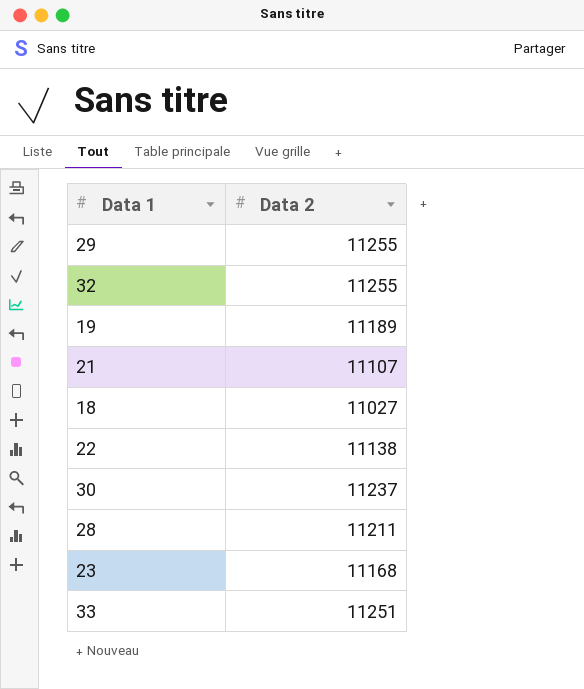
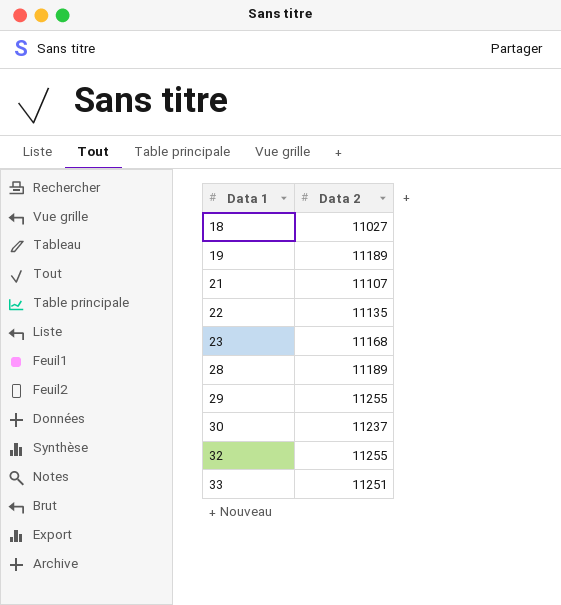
row order: none -> Data 1 ascending
22 | Data 2: 11138 -> 11135
28 | Data 2: 11211 -> 11189

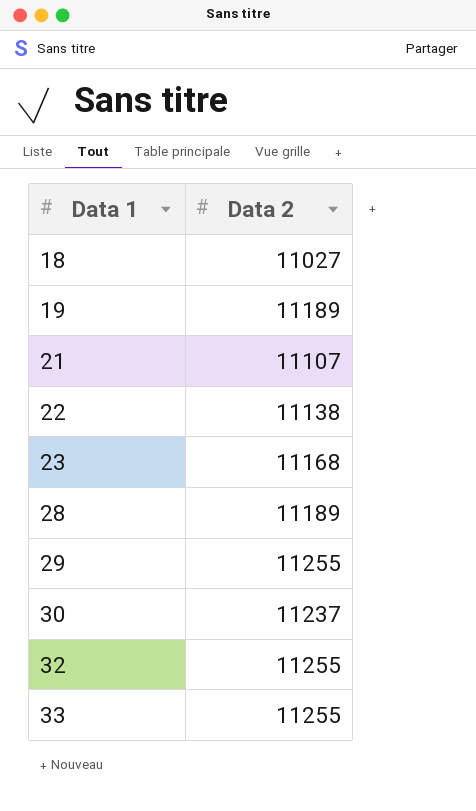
22 | Data 2: 11135 -> 11138
33 | Data 2: 11251 -> 11255

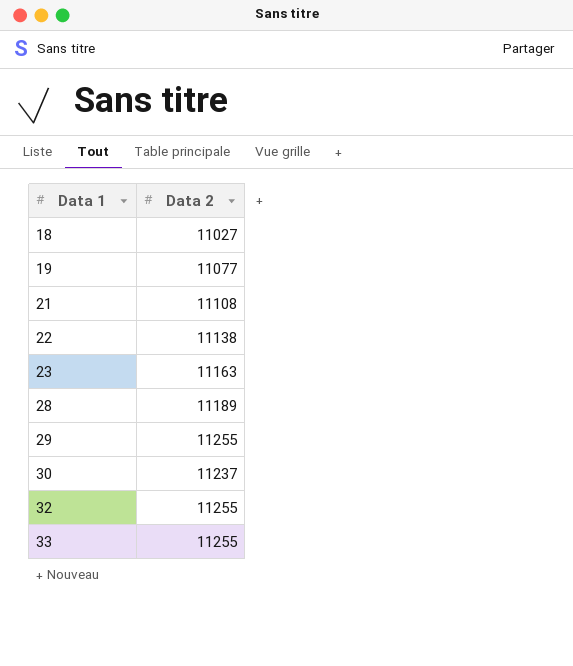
19 | Data 2: 11189 -> 11077
21 | Data 2: 11107 -> 11108
23 | Data 2: 11168 -> 11163

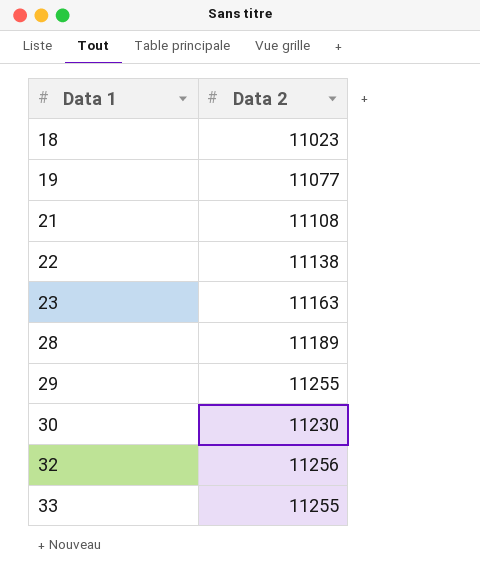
18 | Data 2: 11027 -> 11023
30 | Data 2: 11237 -> 11230
32 | Data 2: 11255 -> 11256

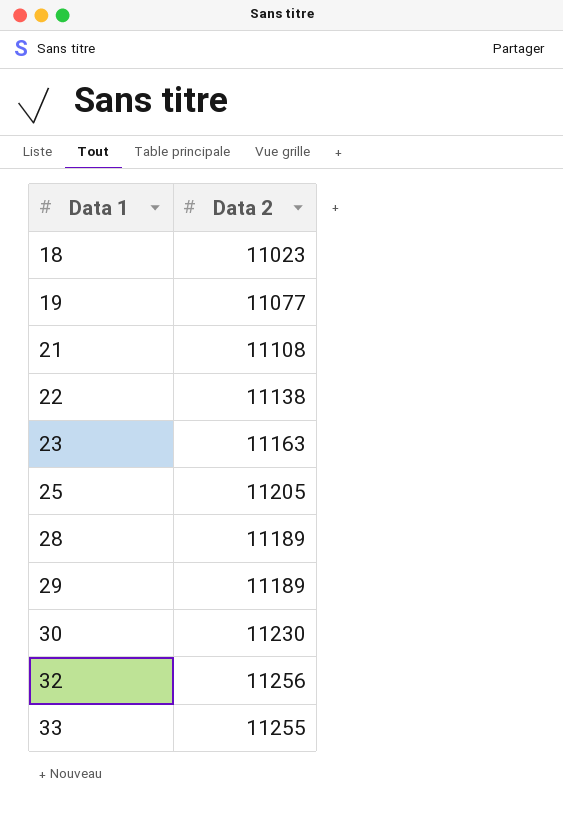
row 25: none -> 11205
29 | Data 2: 11255 -> 11189

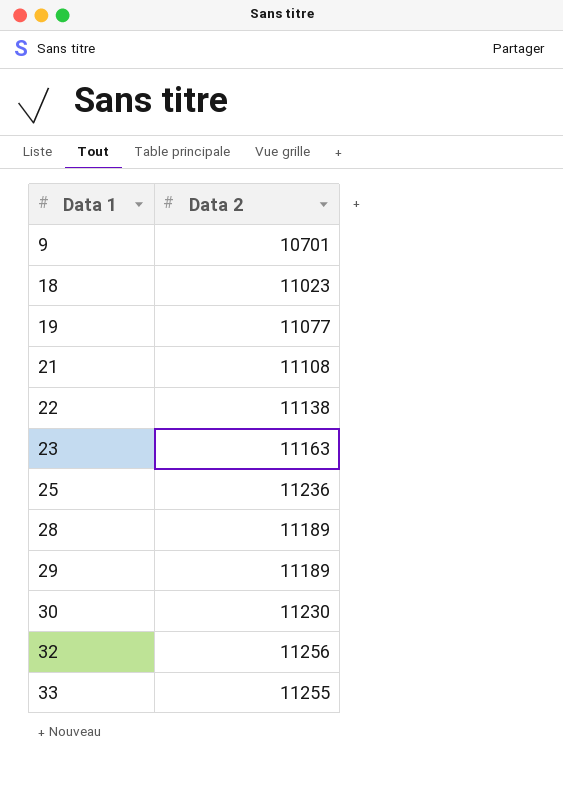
row 9: none -> 10701
25 | Data 2: 11205 -> 11236

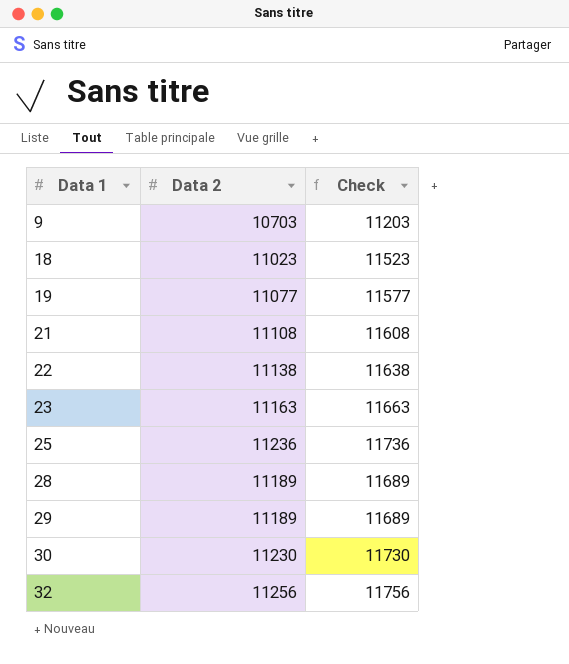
column Check | formula: none -> [Data 2] + 500
row 33: 11255 -> none
9 | Data 2: 10701 -> 10703

